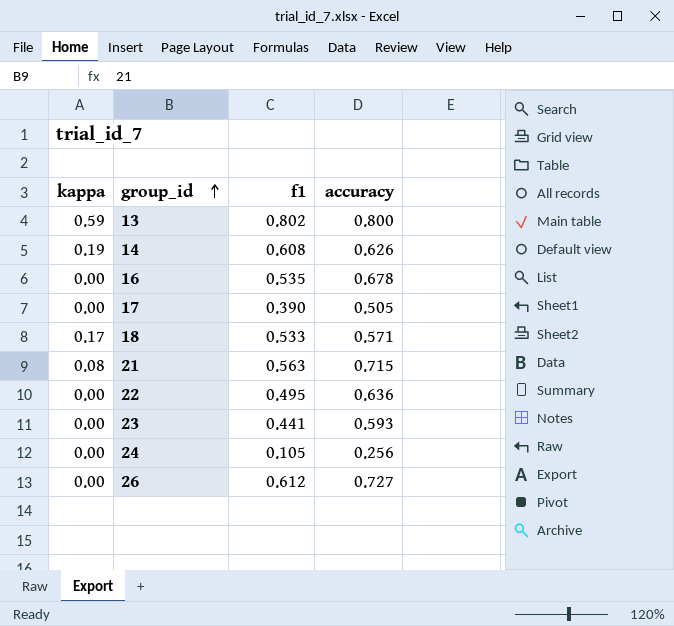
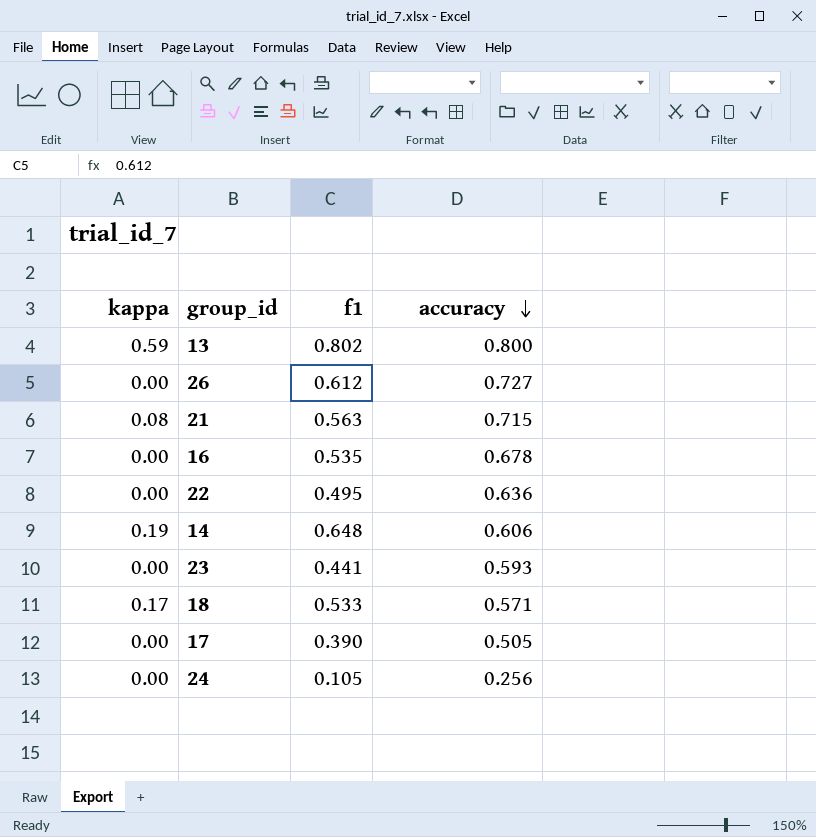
row order: group_id ascending -> accuracy descending
14 | f1: 0.608 -> 0.648
14 | accuracy: 0.626 -> 0.606

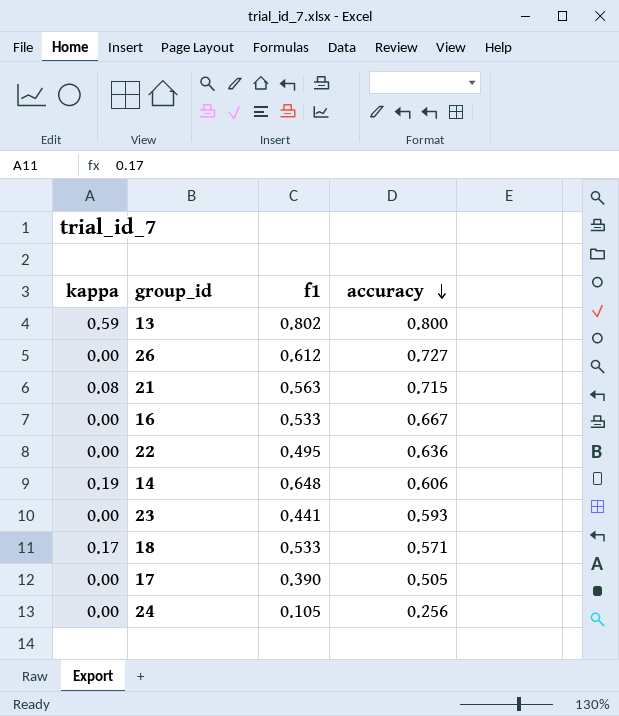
16 | f1: 0.535 -> 0.533
16 | accuracy: 0.678 -> 0.667

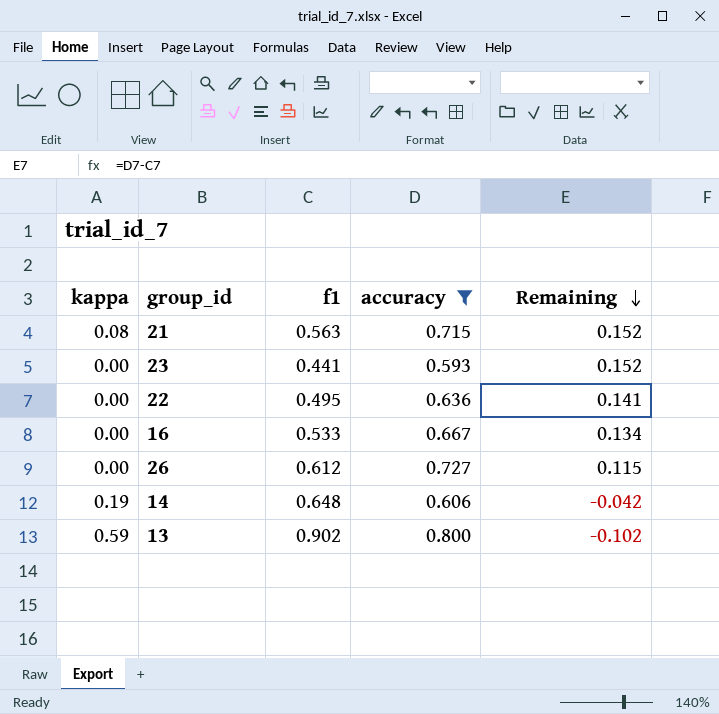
filter: none -> accuracy >= 0.593
row order: accuracy descending -> Remaining descending
column Remaining | formula: none -> [accuracy] - [f1]
13 | f1: 0.802 -> 0.902

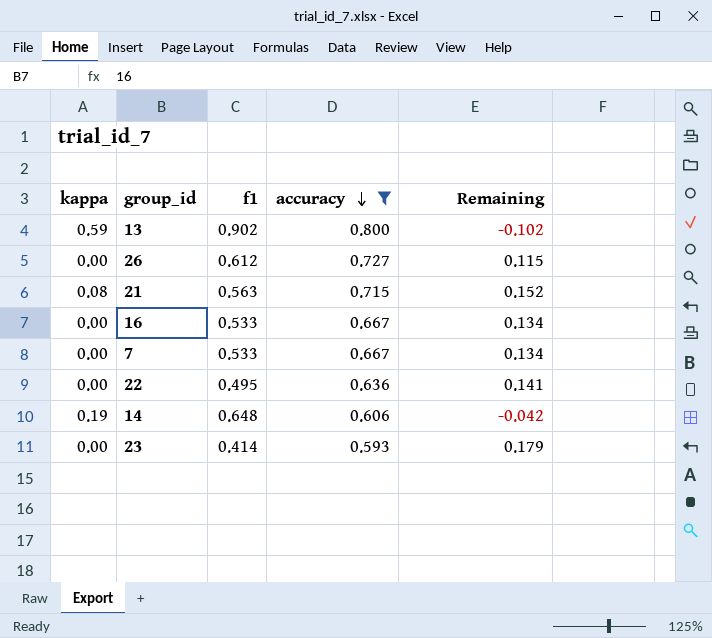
row order: Remaining descending -> accuracy descending
row 7: none -> 0.00 | 0.533 | 0.667 | 0.134
23 | f1: 0.441 -> 0.414
23 | Remaining: 0.152 -> 0.179

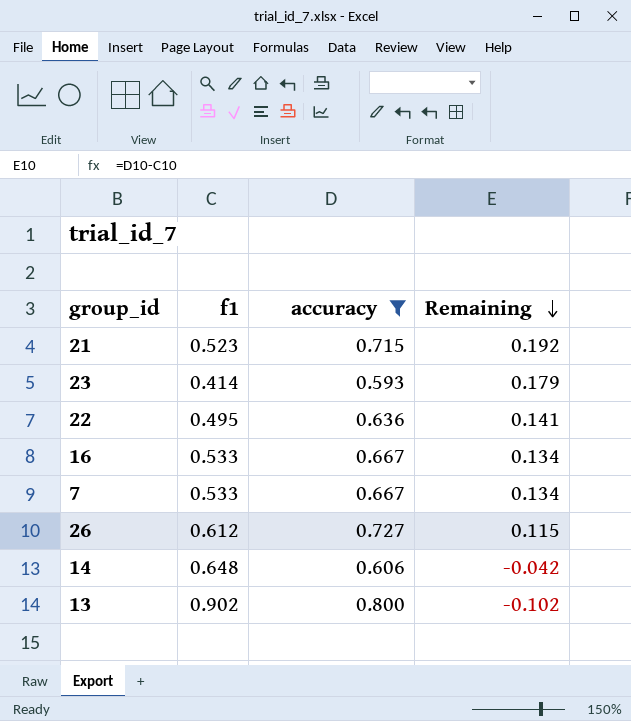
row order: accuracy descending -> Remaining descending
column kappa | position: 1 -> none
21 | f1: 0.563 -> 0.523
21 | Remaining: 0.152 -> 0.192

